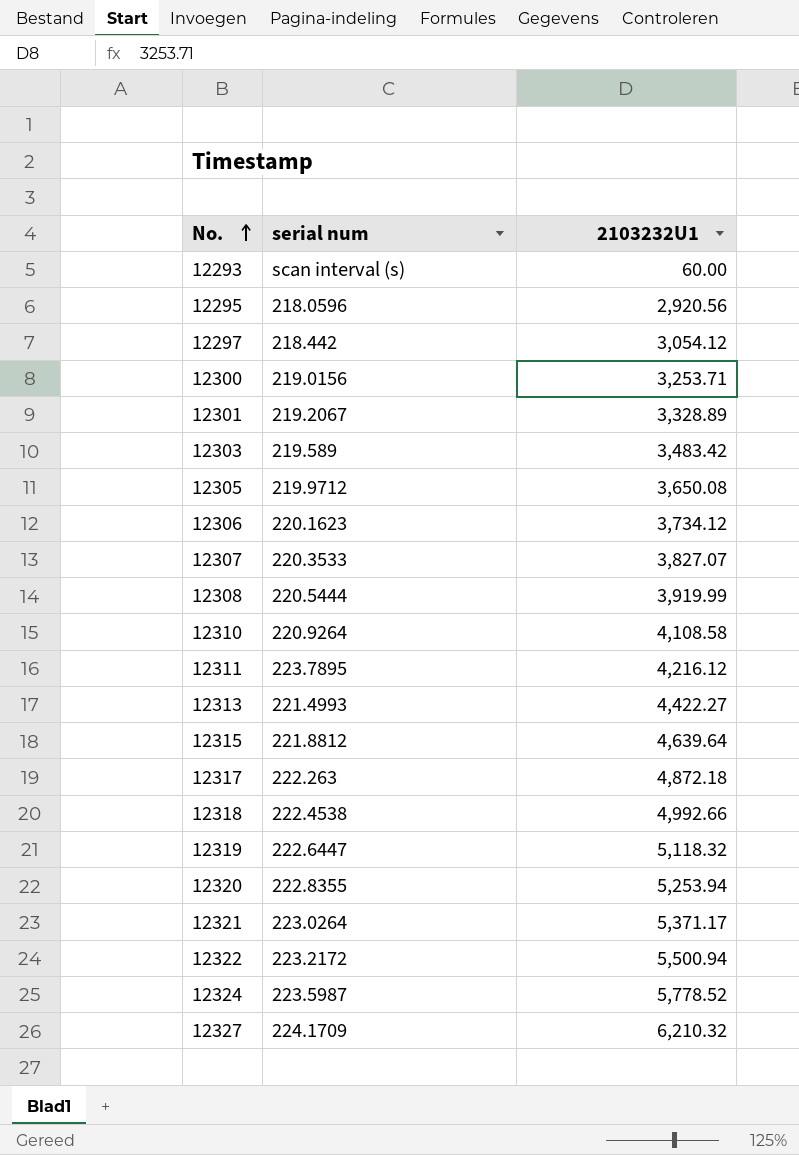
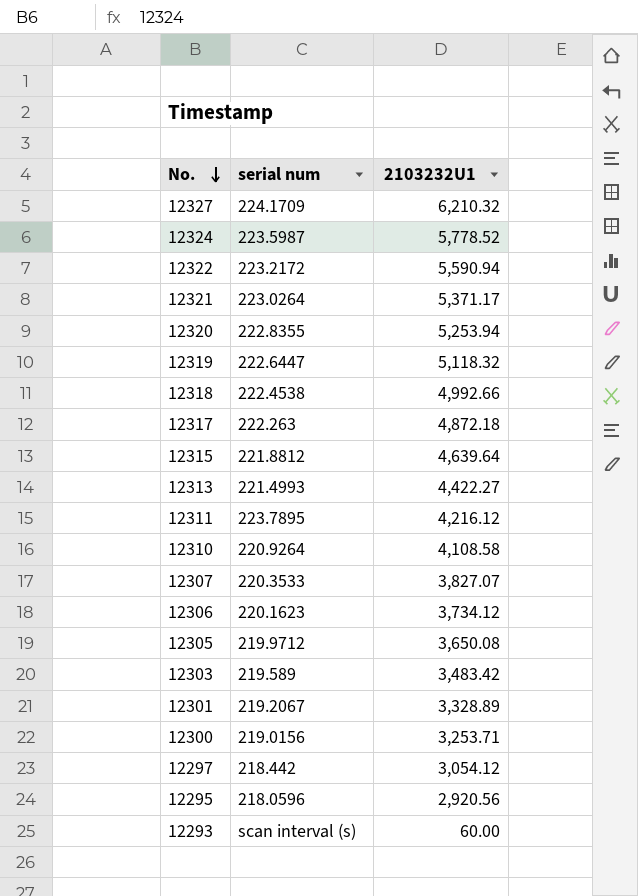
row order: No. ascending -> No. descending
row 12308: 220.5444 | 3,919.99 -> none
12322 | 2103232U1: 5,500.94 -> 5,590.94

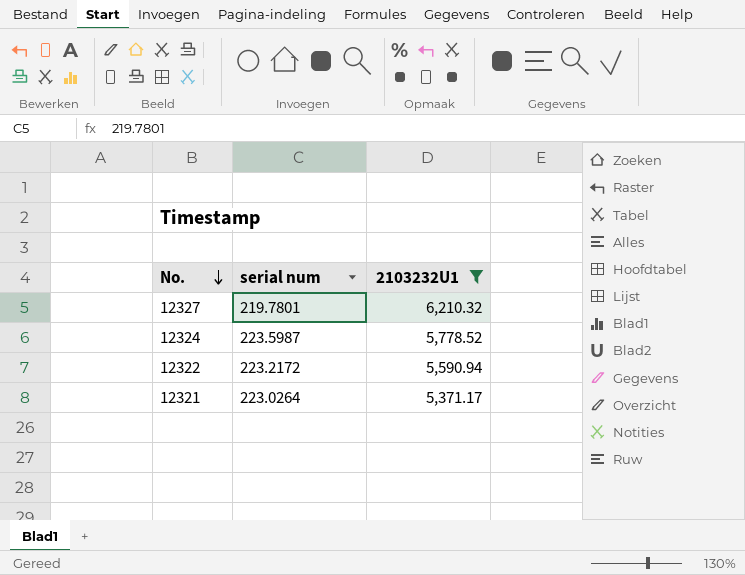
filter: none -> 2103232U1 >= 5,371.17
12327 | serial num: 224.1709 -> 219.7801

